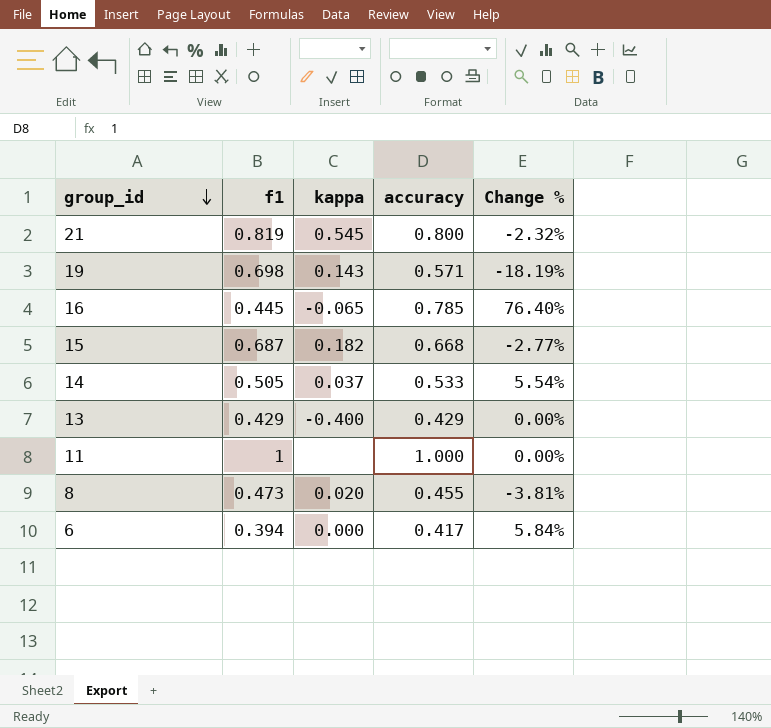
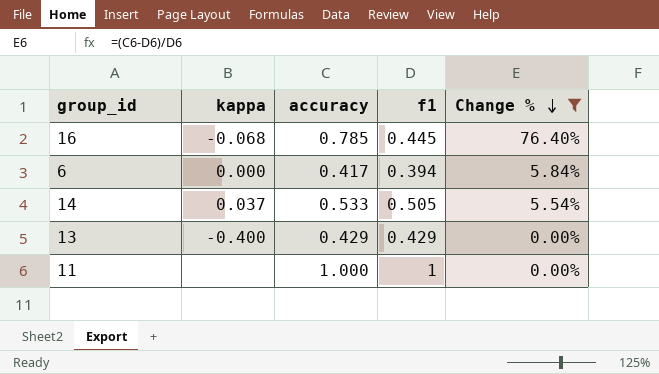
filter: none -> Change % >= 0.00%
row order: group_id descending -> Change % descending
column f1 | position: 2 -> 4
16 | kappa: -0.065 -> -0.068

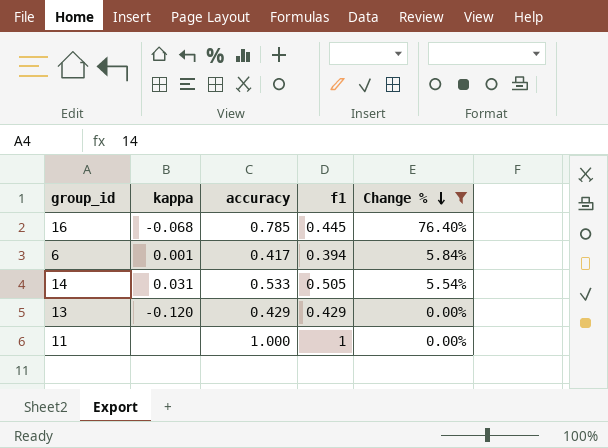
6 | kappa: 0.000 -> 0.001
14 | kappa: 0.037 -> 0.031
13 | kappa: -0.400 -> -0.120

